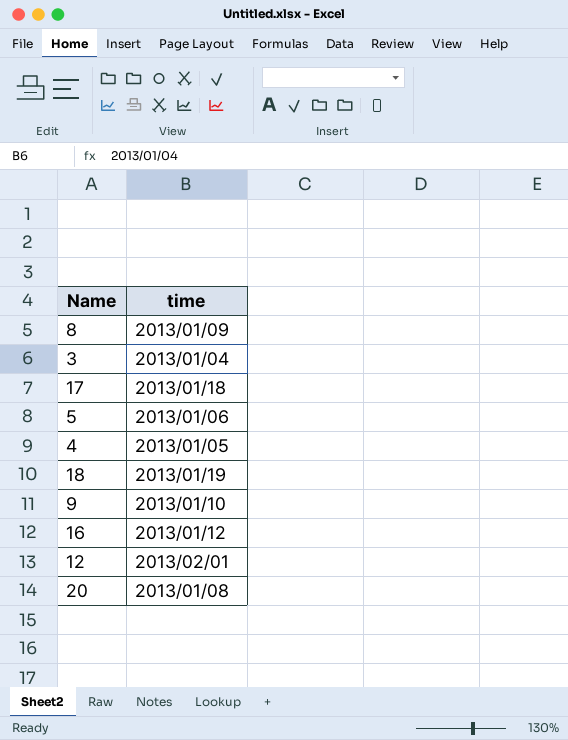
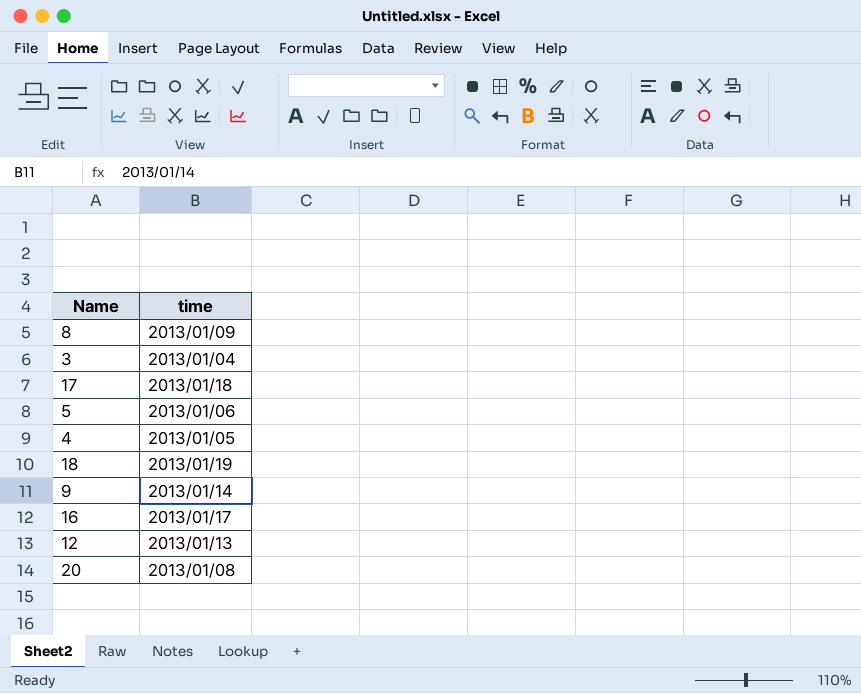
9 | time: 2013/01/10 -> 2013/01/14
16 | time: 2013/01/12 -> 2013/01/17
12 | time: 2013/02/01 -> 2013/01/13

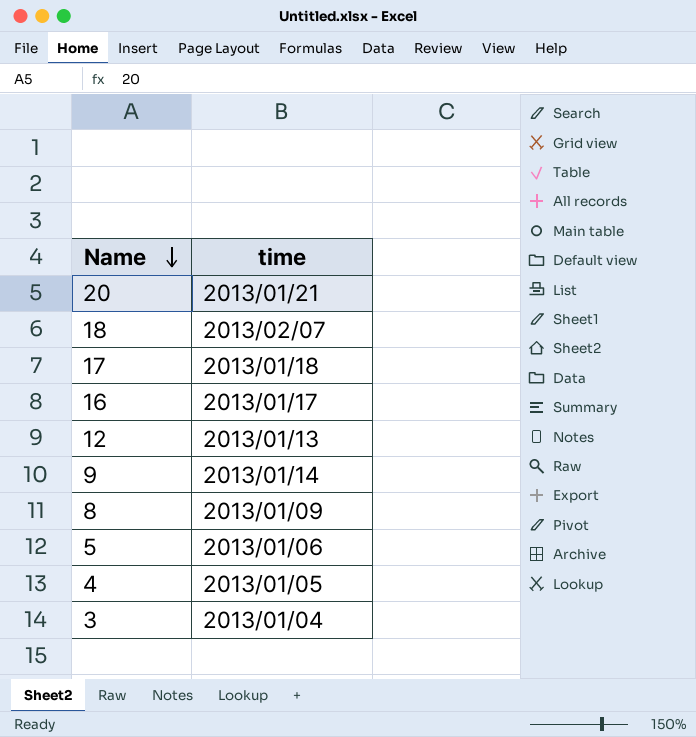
row order: none -> Name descending
20 | time: 2013/01/08 -> 2013/01/21
18 | time: 2013/01/19 -> 2013/02/07

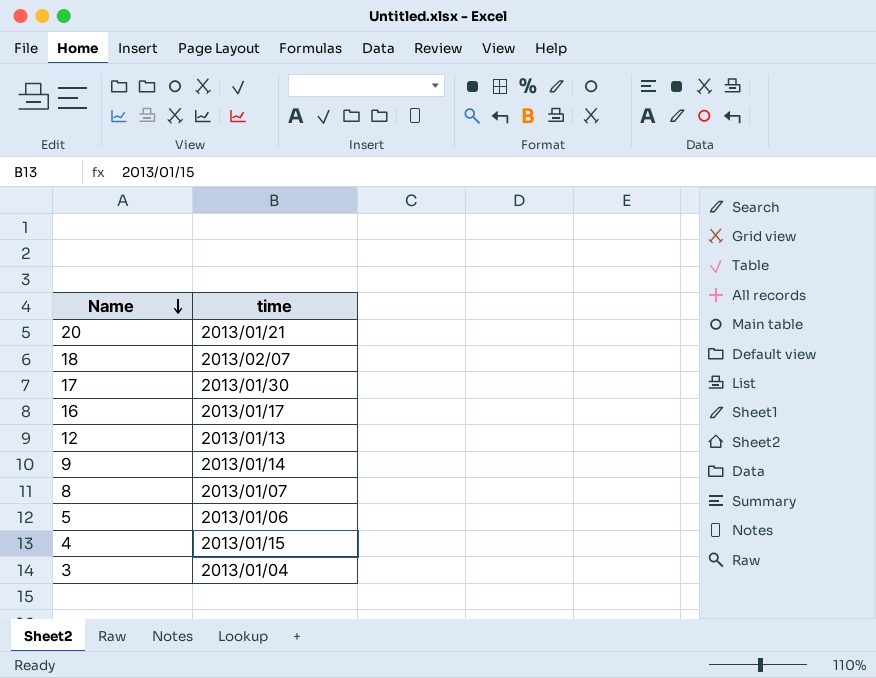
17 | time: 2013/01/18 -> 2013/01/30
8 | time: 2013/01/09 -> 2013/01/07
4 | time: 2013/01/05 -> 2013/01/15

